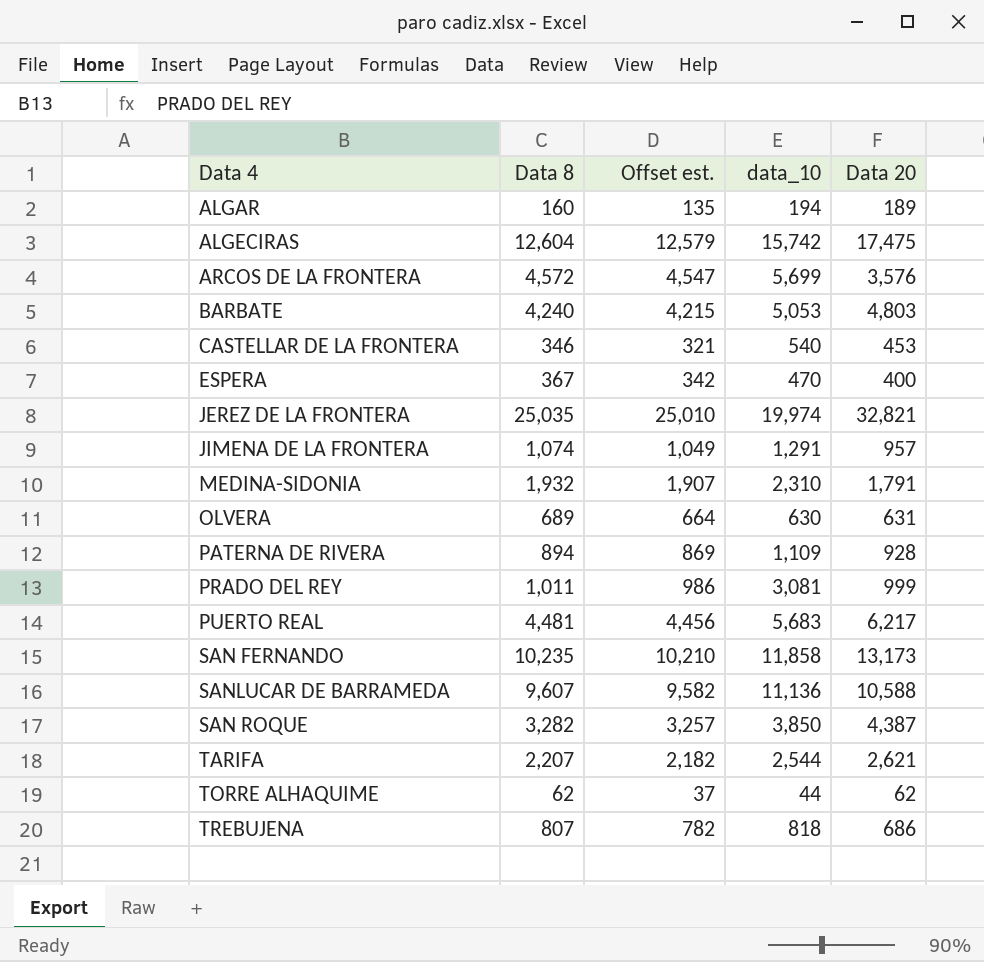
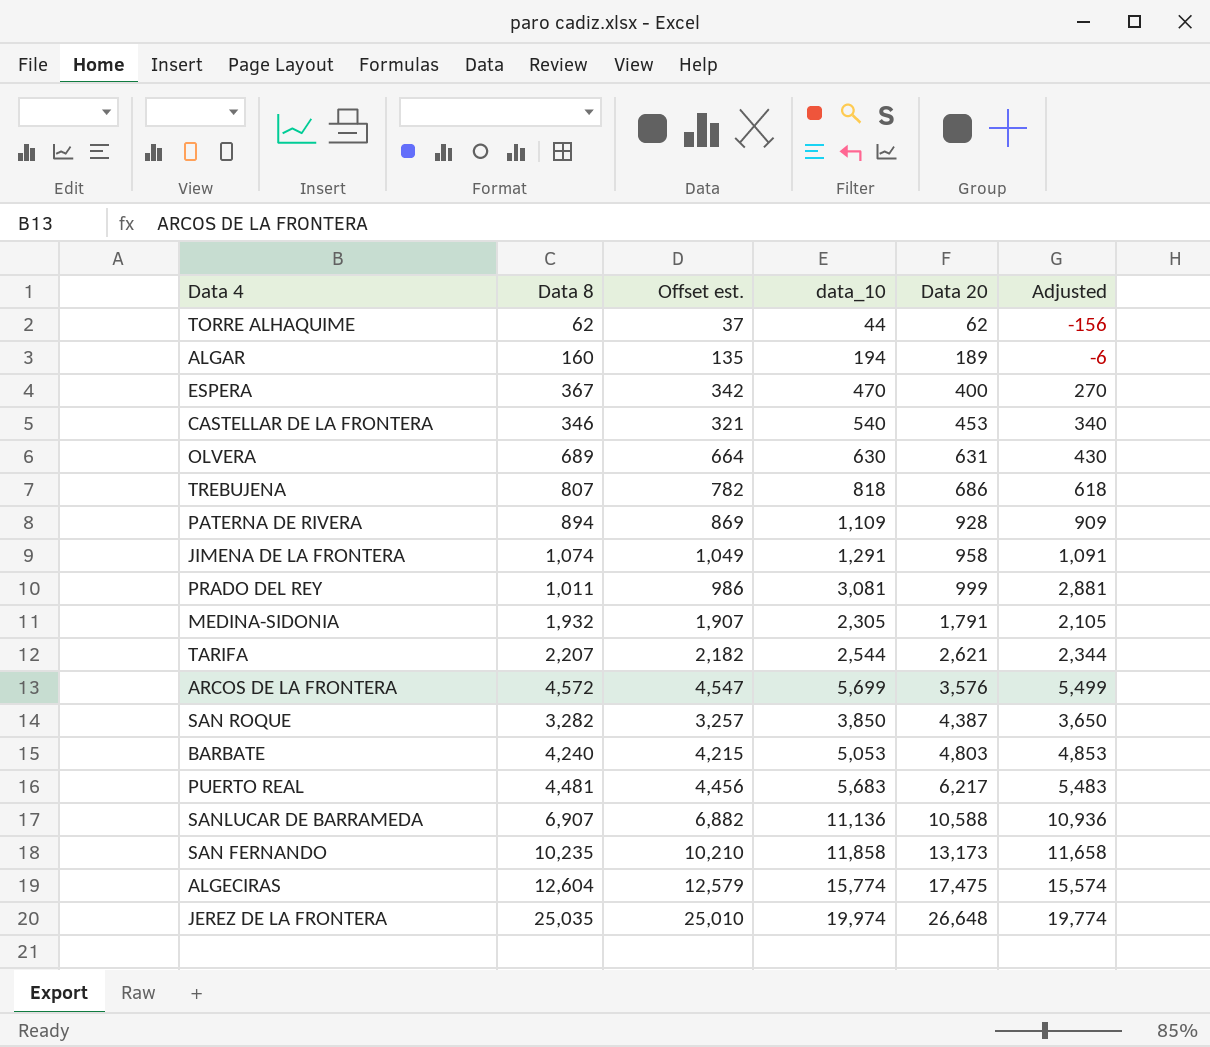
row order: none -> Data 20 ascending
column Adjusted | formula: none -> [data_10] - 200
JIMENA DE LA FRONTERA | Data 20: 957 -> 958
MEDINA-SIDONIA | data_10: 2,310 -> 2,305
SANLUCAR DE BARRAMEDA | Data 8: 9,607 -> 6,907
SANLUCAR DE BARRAMEDA | Offset est.: 9,582 -> 6,882
ALGECIRAS | data_10: 15,742 -> 15,774
JEREZ DE LA FRONTERA | Data 20: 32,821 -> 26,648

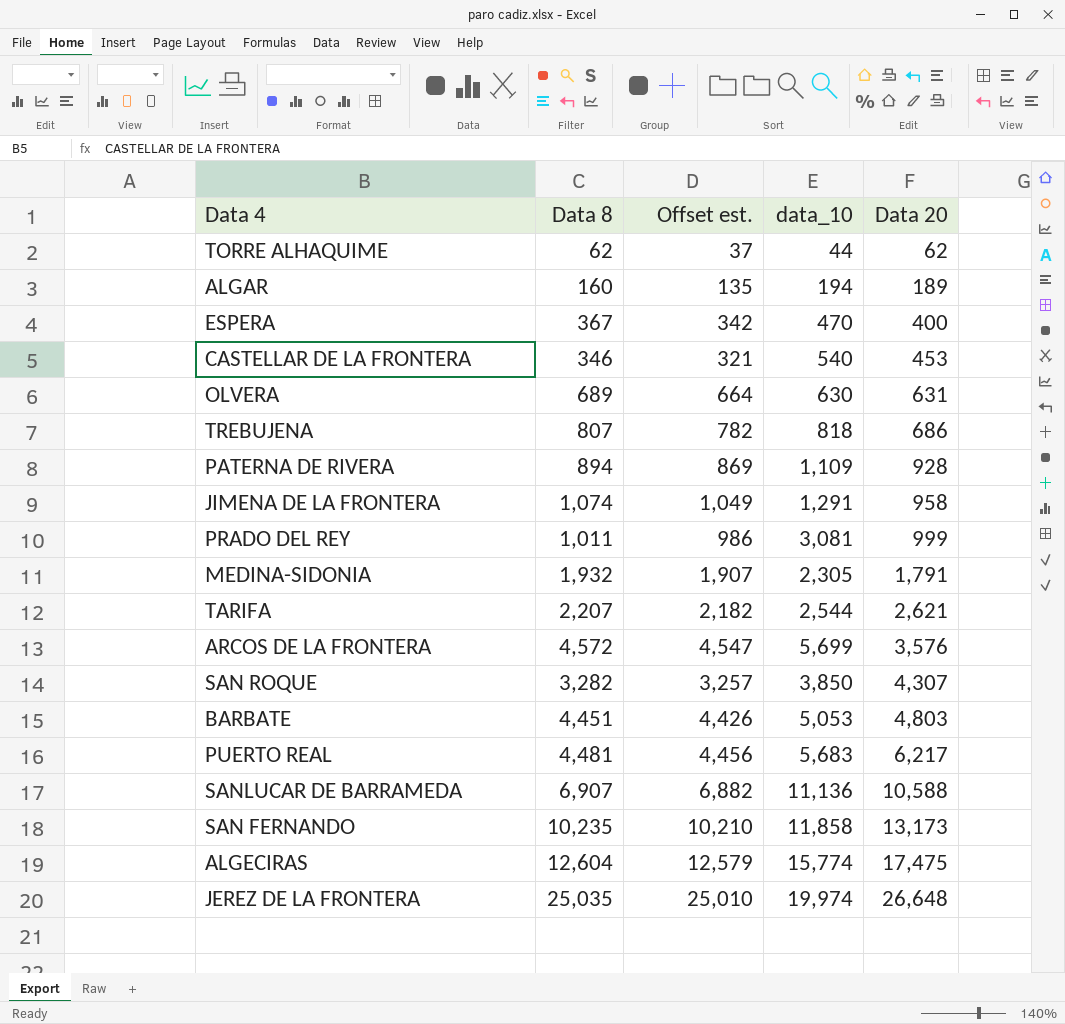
column Adjusted | formula: [data_10] - 200 -> none
SAN ROQUE | Data 20: 4,387 -> 4,307
BARBATE | Data 8: 4,240 -> 4,451
BARBATE | Offset est.: 4,215 -> 4,426

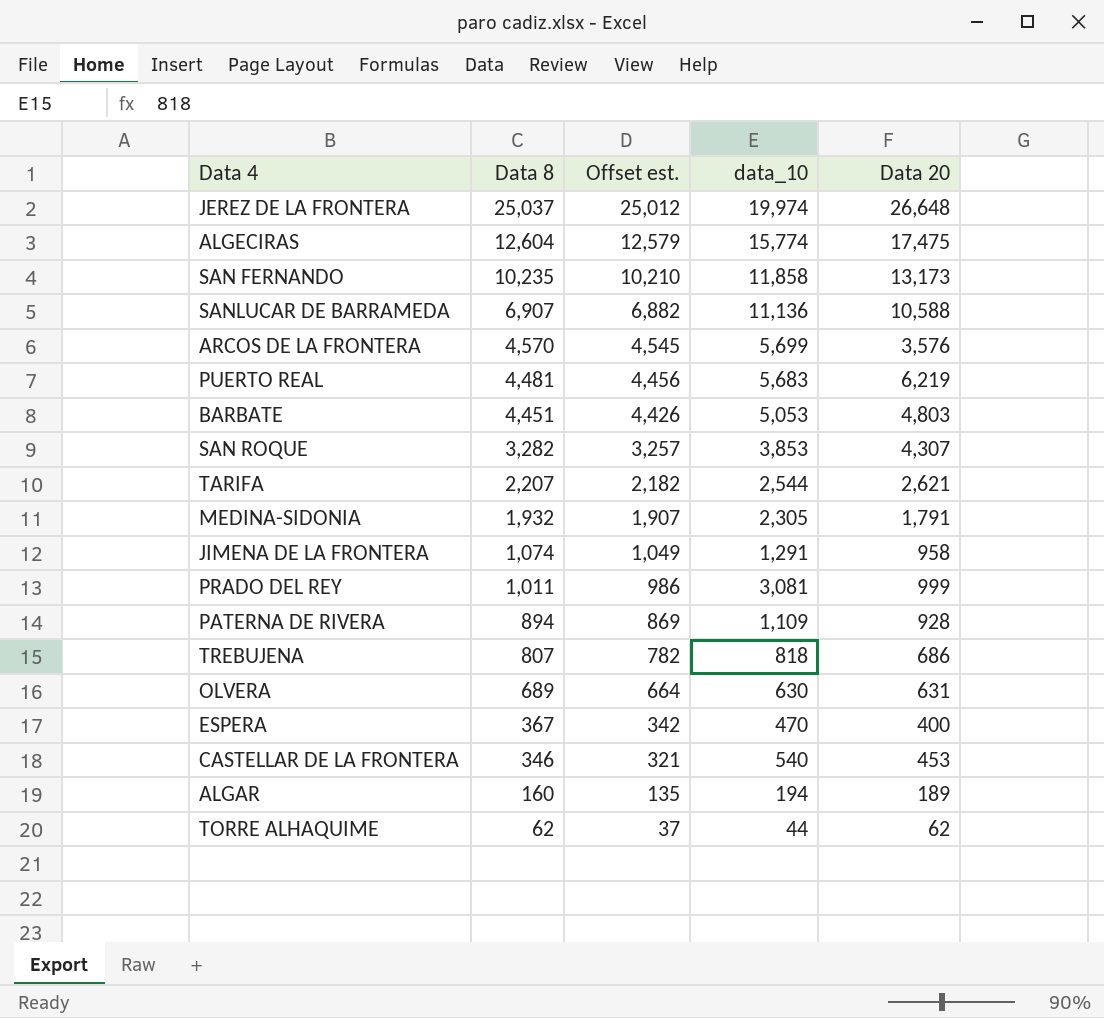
row order: Data 20 ascending -> Data 8 descending
JEREZ DE LA FRONTERA | Data 8: 25,035 -> 25,037
JEREZ DE LA FRONTERA | Offset est.: 25,010 -> 25,012
ARCOS DE LA FRONTERA | Data 8: 4,572 -> 4,570
ARCOS DE LA FRONTERA | Offset est.: 4,547 -> 4,545
PUERTO REAL | Data 20: 6,217 -> 6,219
SAN ROQUE | data_10: 3,850 -> 3,853

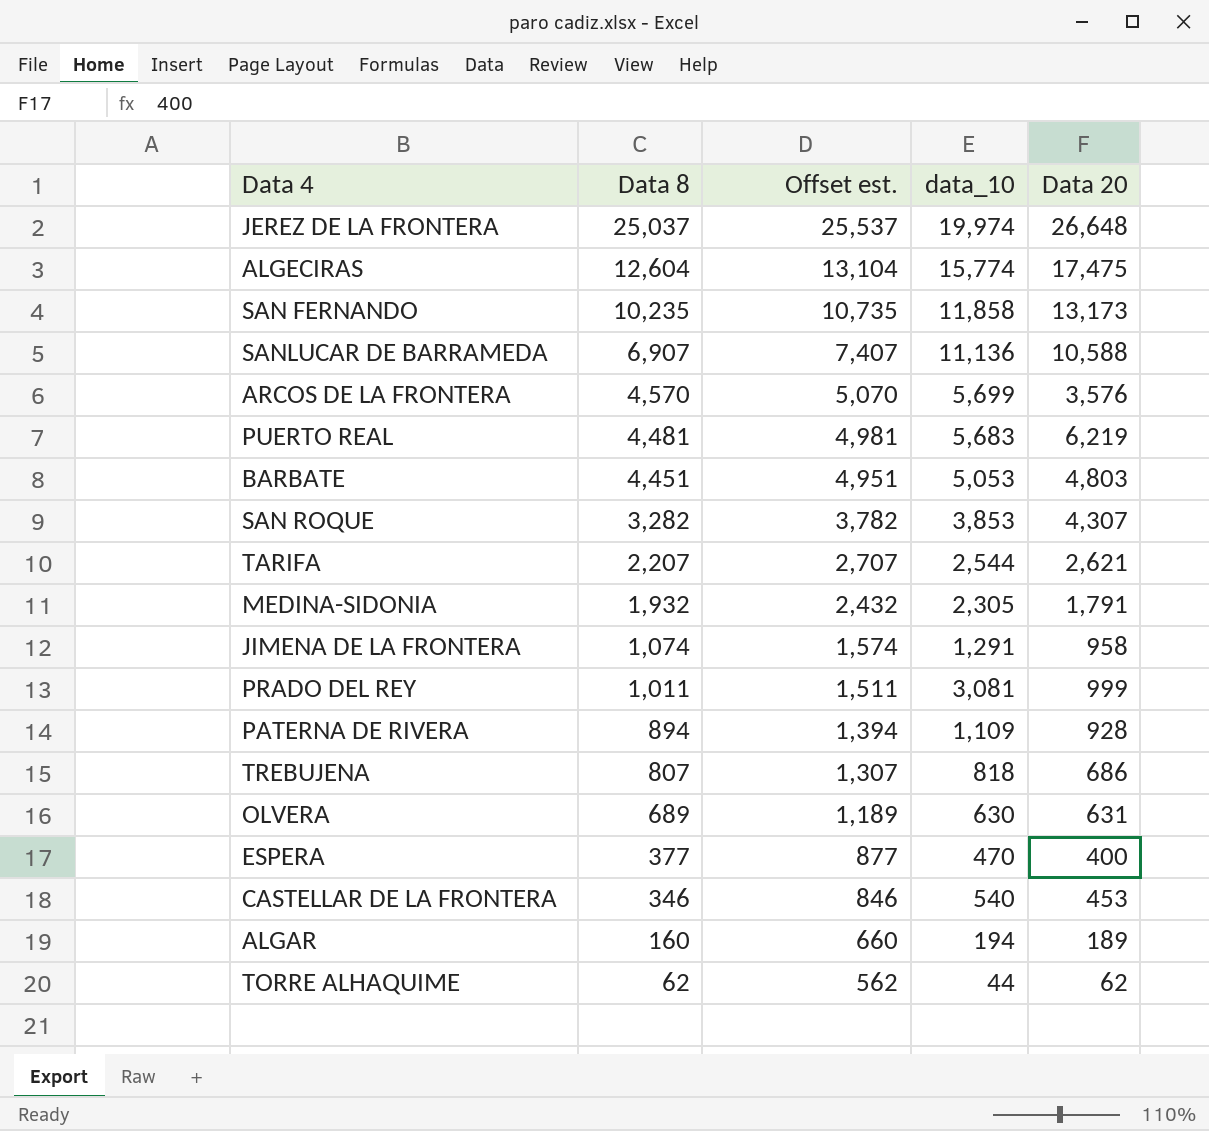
column Offset est. | formula: [Data 8] - 25 -> [Data 8] + 500
ESPERA | Data 8: 367 -> 377

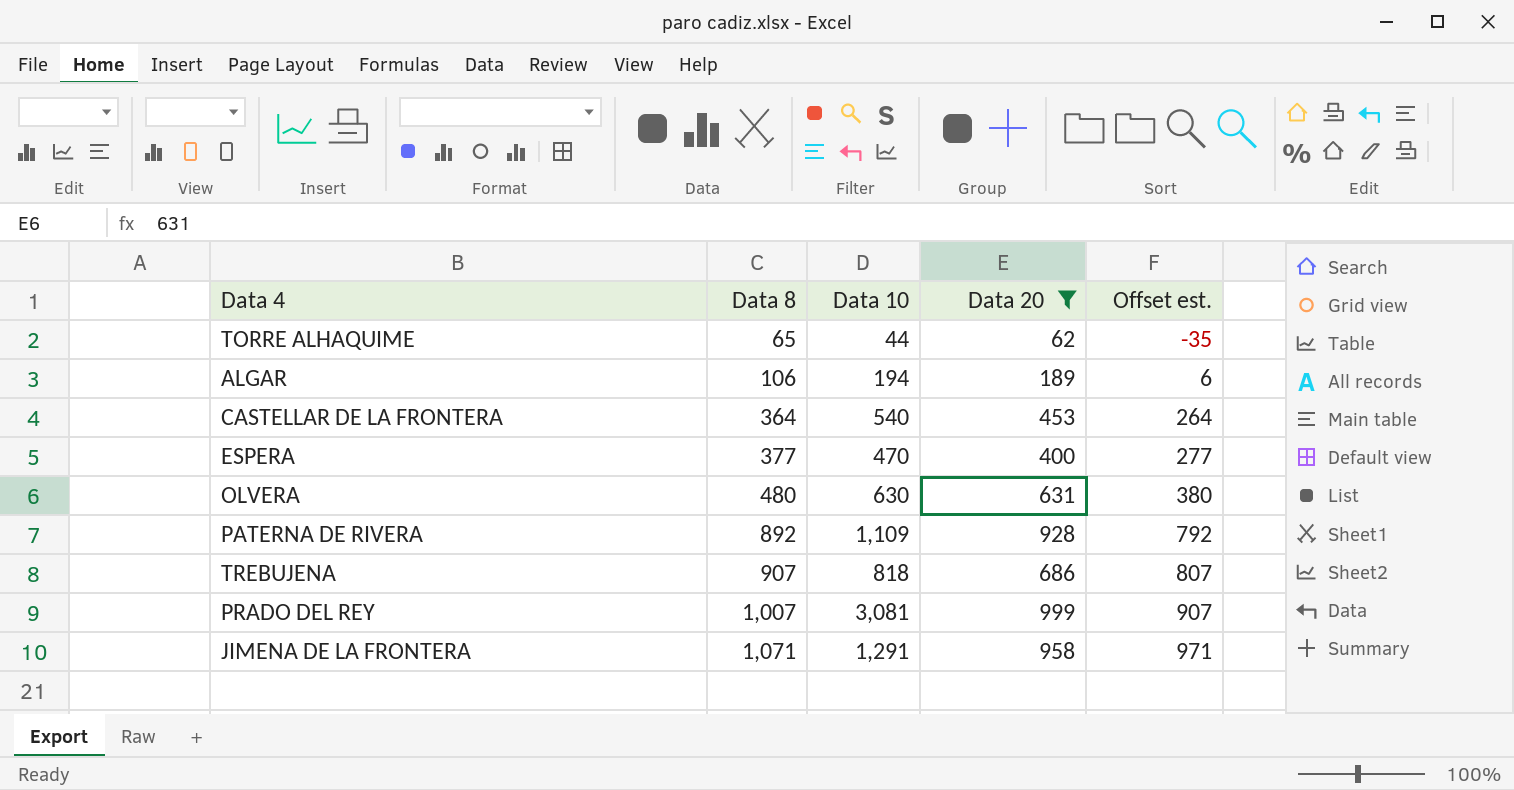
filter: none -> Data 20 <= 999
row order: Data 8 descending -> Data 8 ascending
column name: data_10 -> Data 10
column Offset est. | formula: [Data 8] + 500 -> [Data 8] - 100
column Offset est. | position: 3 -> 5
TORRE ALHAQUIME | Data 8: 62 -> 65
ALGAR | Data 8: 160 -> 106
CASTELLAR DE LA FRONTERA | Data 8: 346 -> 364
OLVERA | Data 8: 689 -> 480
PATERNA DE RIVERA | Data 8: 894 -> 892
TREBUJENA | Data 8: 807 -> 907
PRADO DEL REY | Data 8: 1,011 -> 1,007
JIMENA DE LA FRONTERA | Data 8: 1,074 -> 1,071

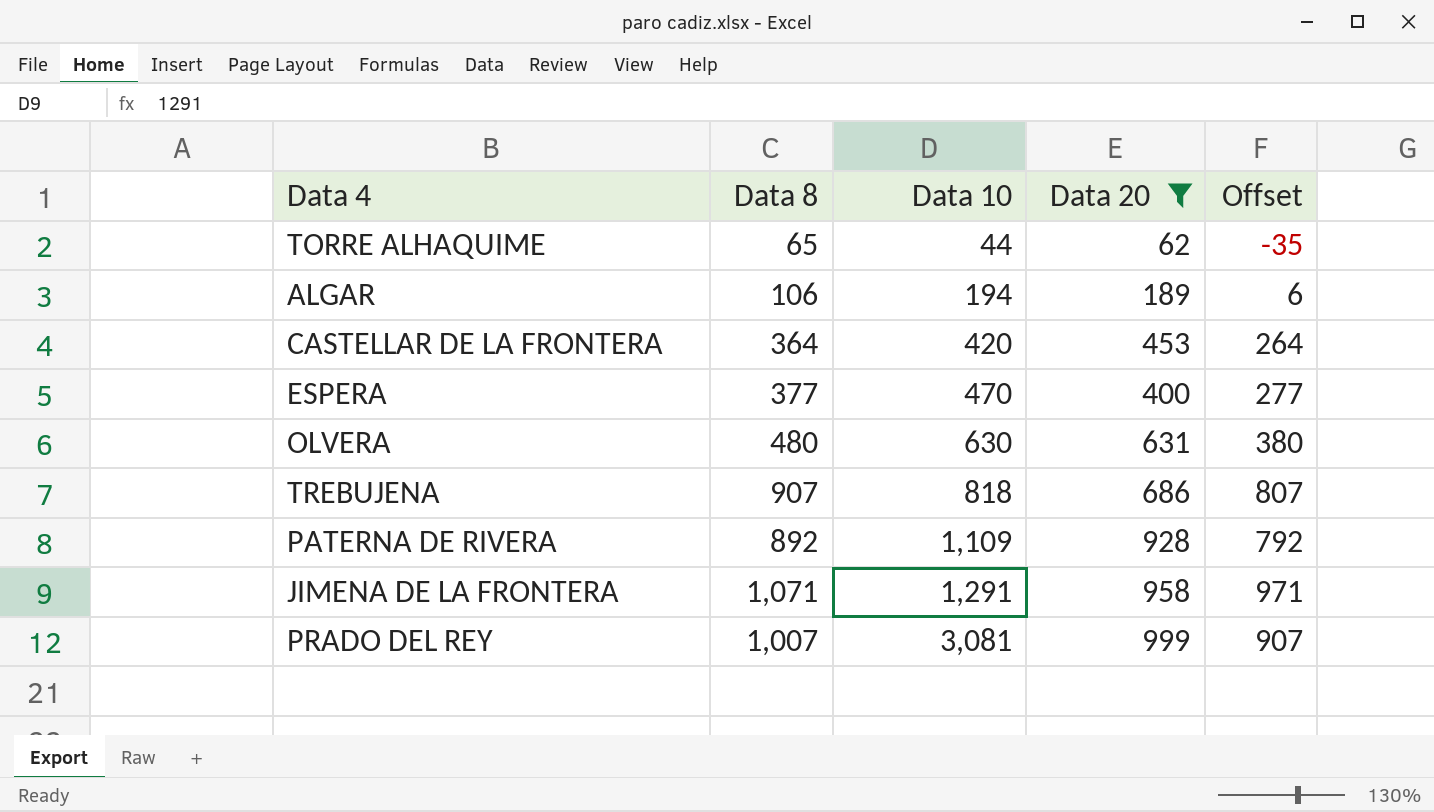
row order: Data 8 ascending -> Data 10 ascending
column name: Offset est. -> Offset
CASTELLAR DE LA FRONTERA | Data 10: 540 -> 420

